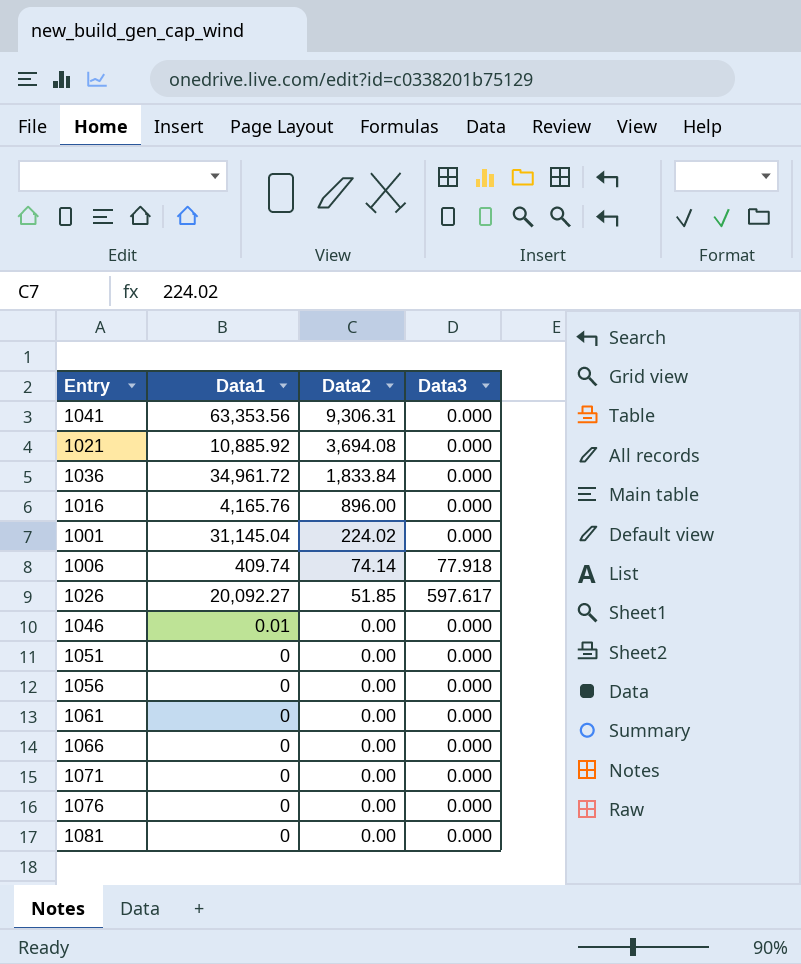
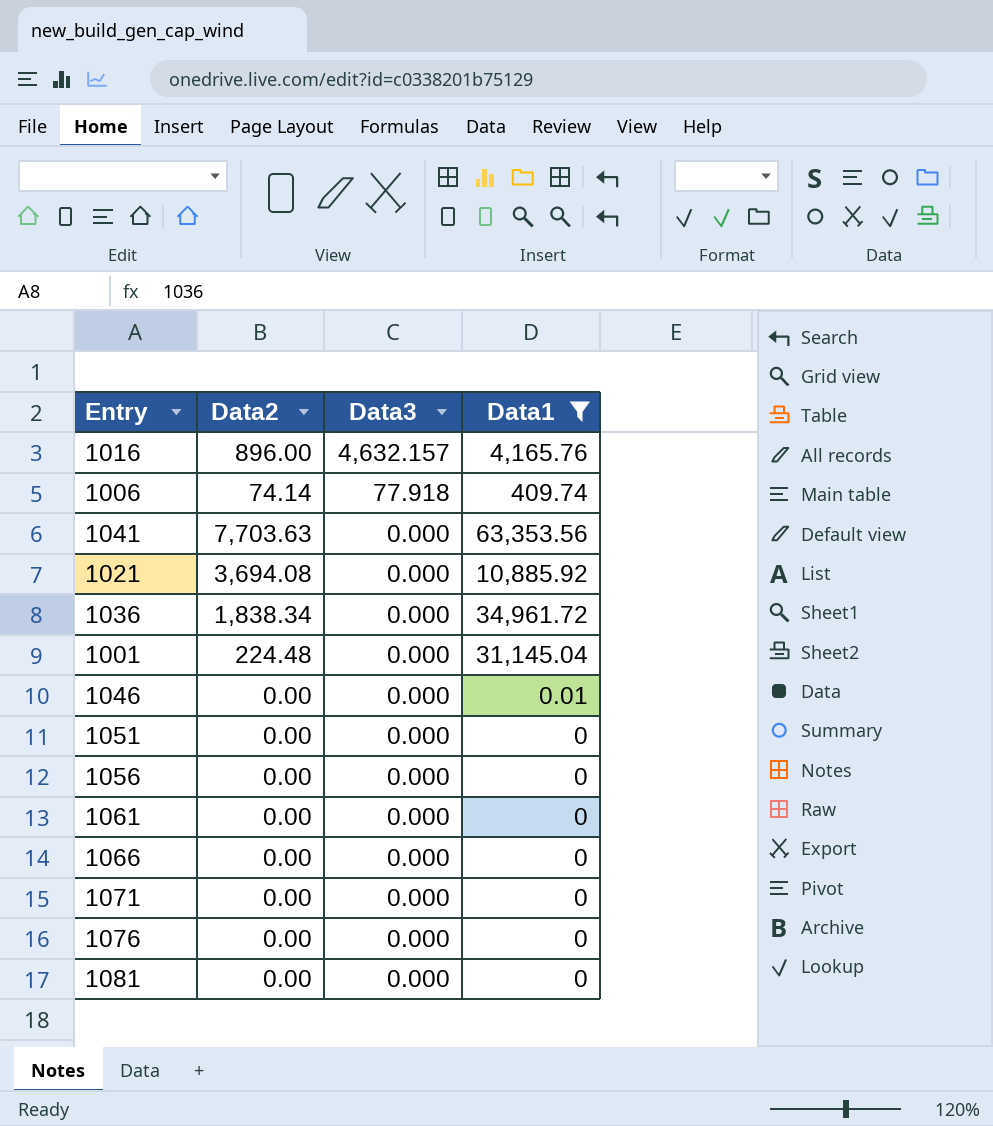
filter: none -> Data1 != 20,092.27
row order: Data2 descending -> Data3 descending
column Data1 | position: 2 -> 4
1016 | Data3: 0.000 -> 4,632.157
1041 | Data2: 9,306.31 -> 7,703.63
1036 | Data2: 1,833.84 -> 1,838.34
1001 | Data2: 224.02 -> 224.48

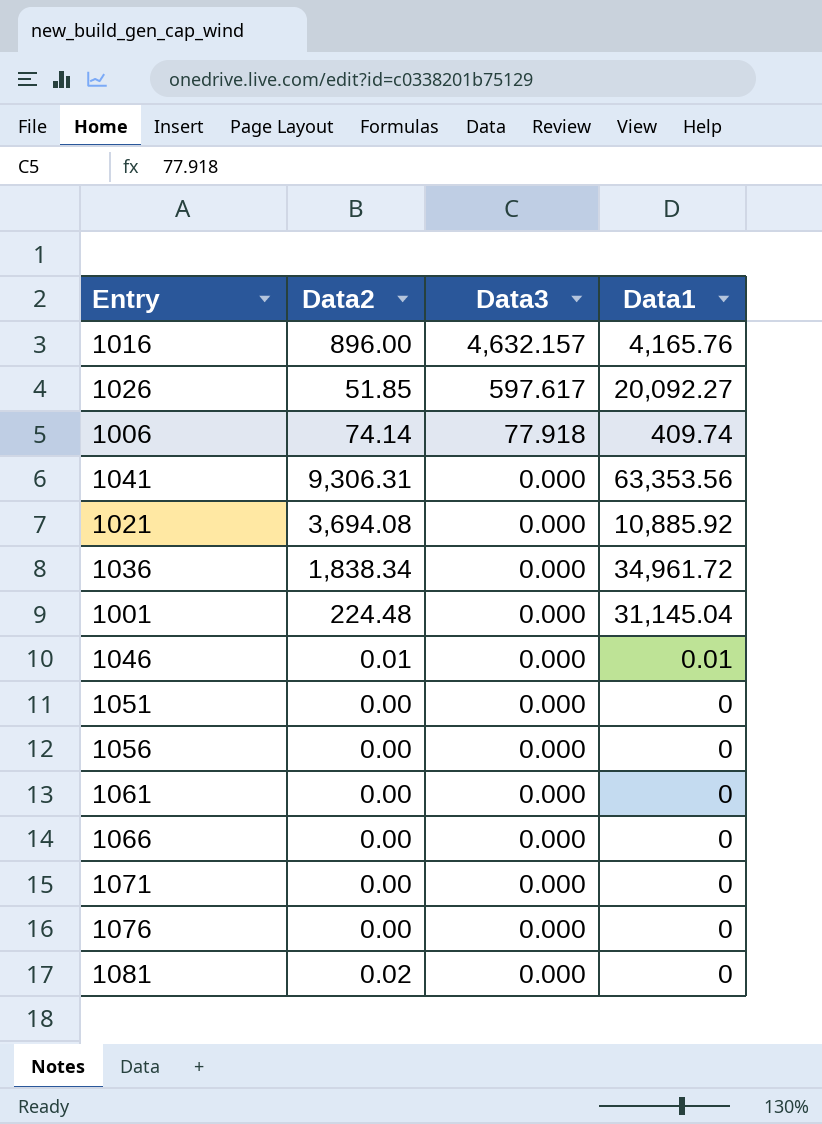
filter: Data1 != 20,092.27 -> none
1041 | Data2: 7,703.63 -> 9,306.31
1046 | Data2: 0.00 -> 0.01
1081 | Data2: 0.00 -> 0.02

